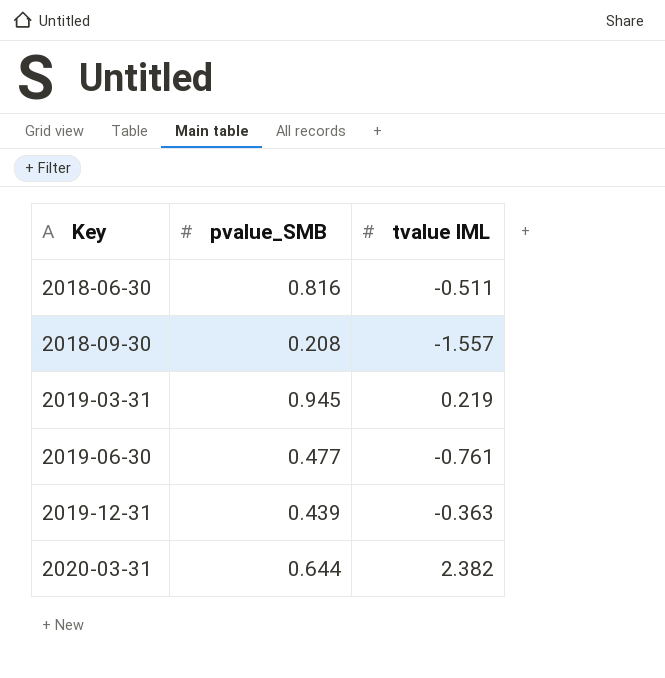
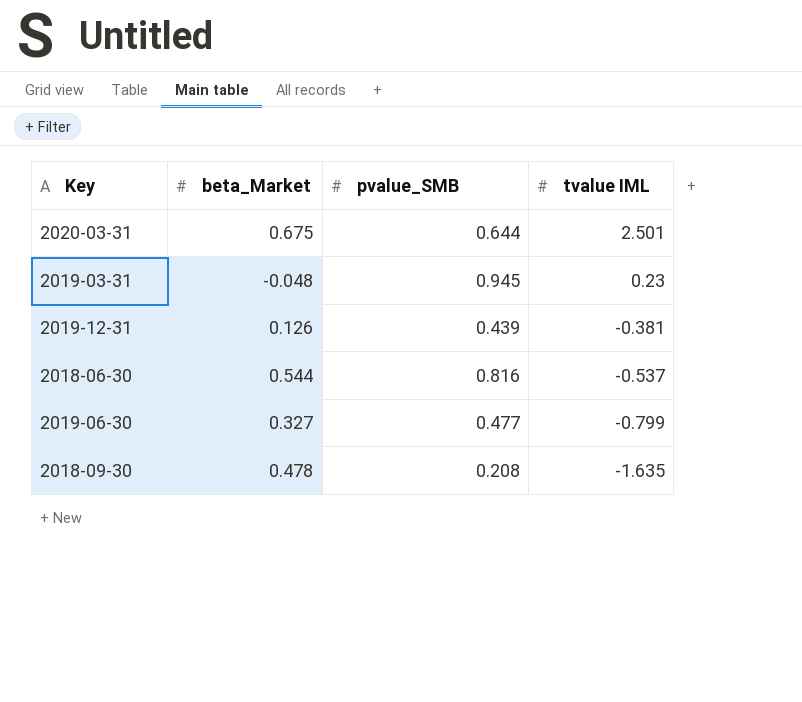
row order: Key ascending -> tvalue IML descending
column beta_Market | position: none -> 2
2020-03-31 | tvalue IML: 2.382 -> 2.501
2019-03-31 | tvalue IML: 0.219 -> 0.23
2019-12-31 | tvalue IML: -0.363 -> -0.381
2018-06-30 | tvalue IML: -0.511 -> -0.537
2019-06-30 | tvalue IML: -0.761 -> -0.799
2018-09-30 | tvalue IML: -1.557 -> -1.635

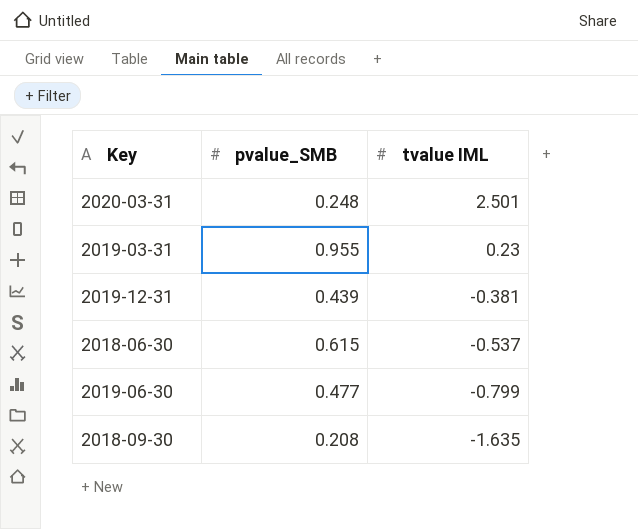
column beta_Market | position: 2 -> none
2020-03-31 | pvalue_SMB: 0.644 -> 0.248
2019-03-31 | pvalue_SMB: 0.945 -> 0.955
2018-06-30 | pvalue_SMB: 0.816 -> 0.615

